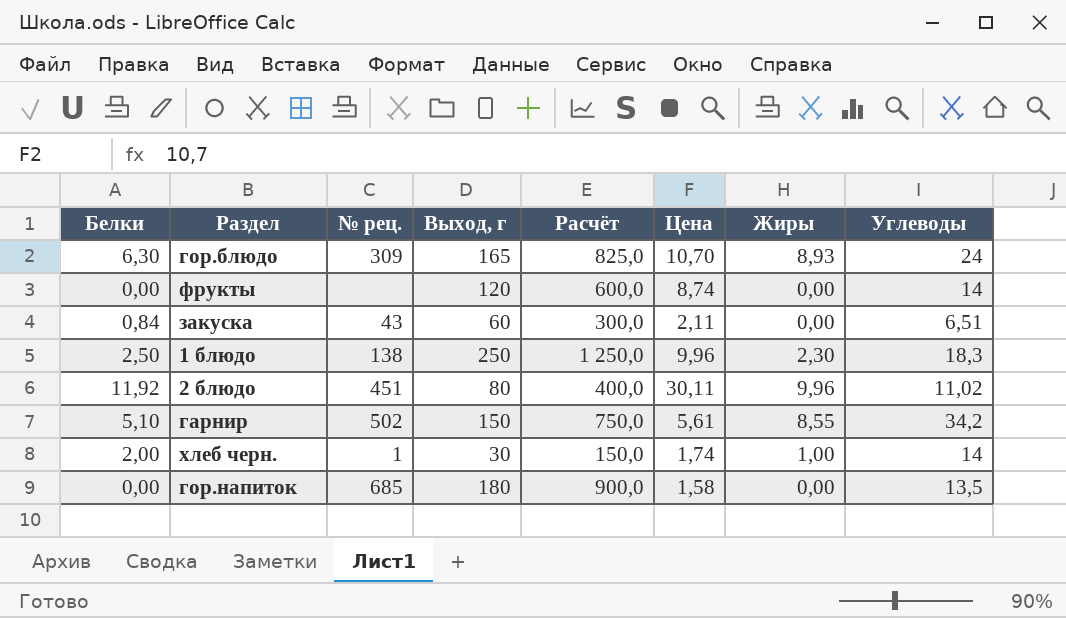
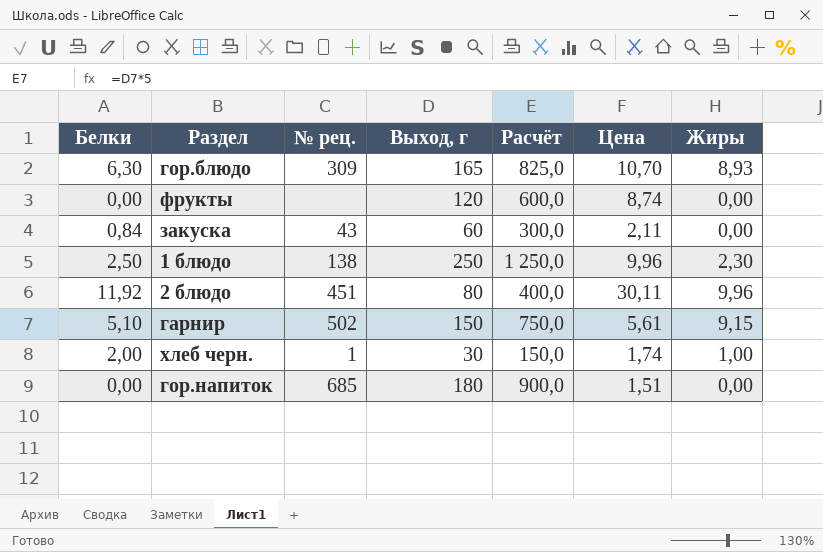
column Углеводы | position: 8 -> none
гарнир | Жиры: 8,55 -> 9,15
гор.напиток | Цена: 1,58 -> 1,51

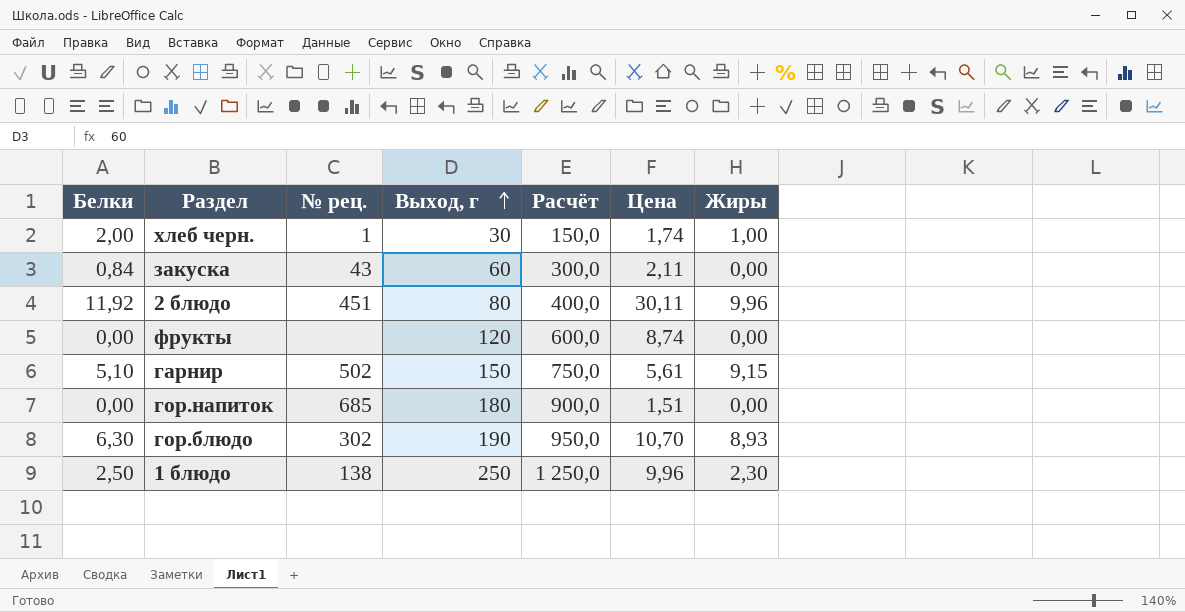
row order: none -> Выход, г ascending
гор.блюдо | № рец.: 309 -> 302
гор.блюдо | Выход, г: 165 -> 190
гор.блюдо | Расчёт: 825,0 -> 950,0

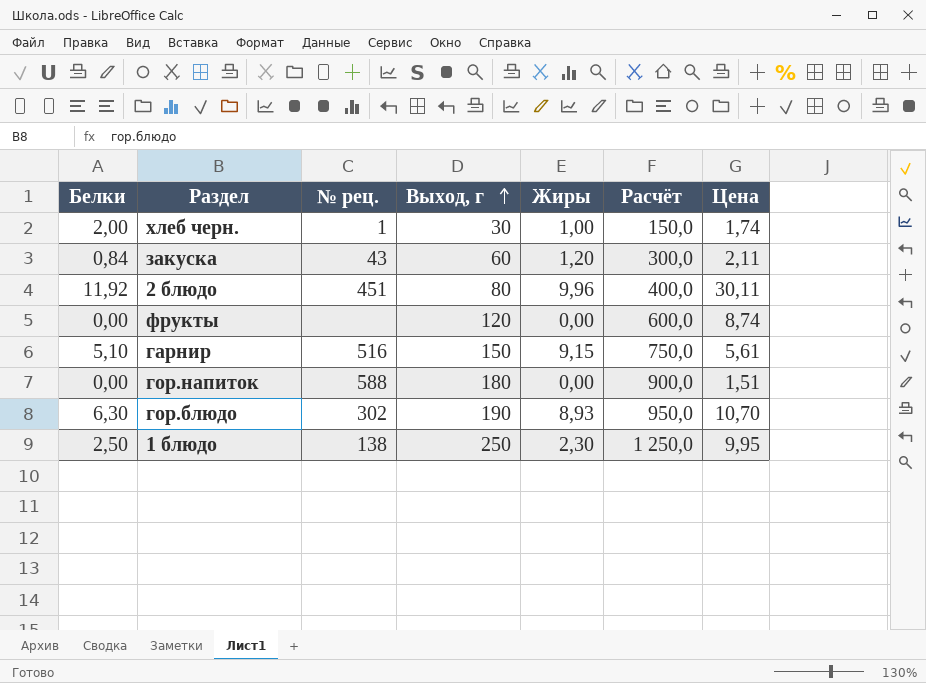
column Жиры | position: 7 -> 5
закуска | Жиры: 0,00 -> 1,20
гарнир | № рец.: 502 -> 516
гор.напиток | № рец.: 685 -> 588
1 блюдо | Цена: 9,96 -> 9,95

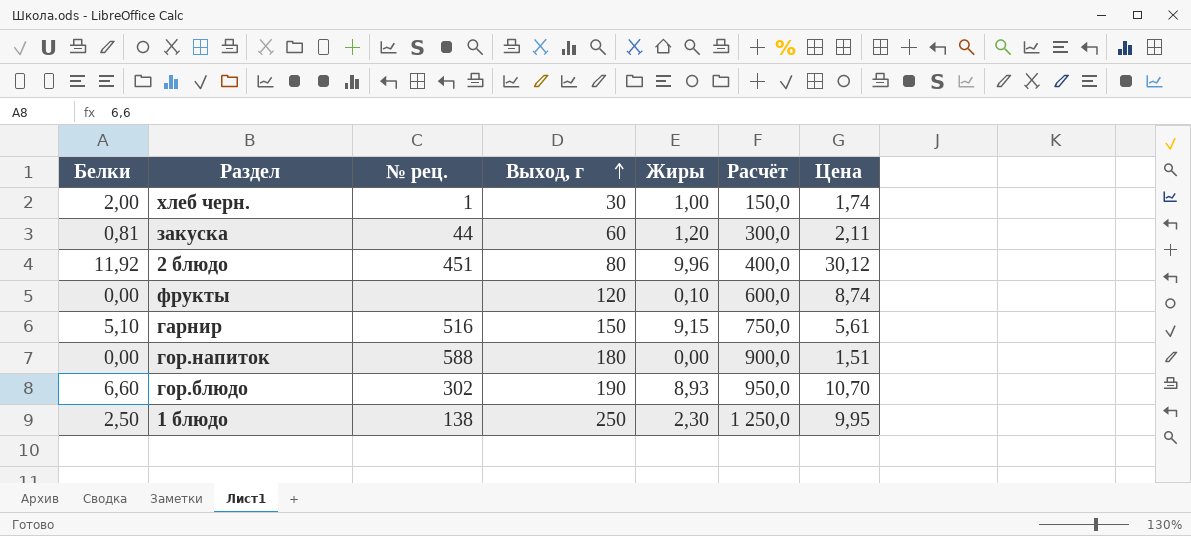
закуска | Белки: 0,84 -> 0,81
закуска | № рец.: 43 -> 44
2 блюдо | Цена: 30,11 -> 30,12
фрукты | Жиры: 0,00 -> 0,10
гор.блюдо | Белки: 6,30 -> 6,60

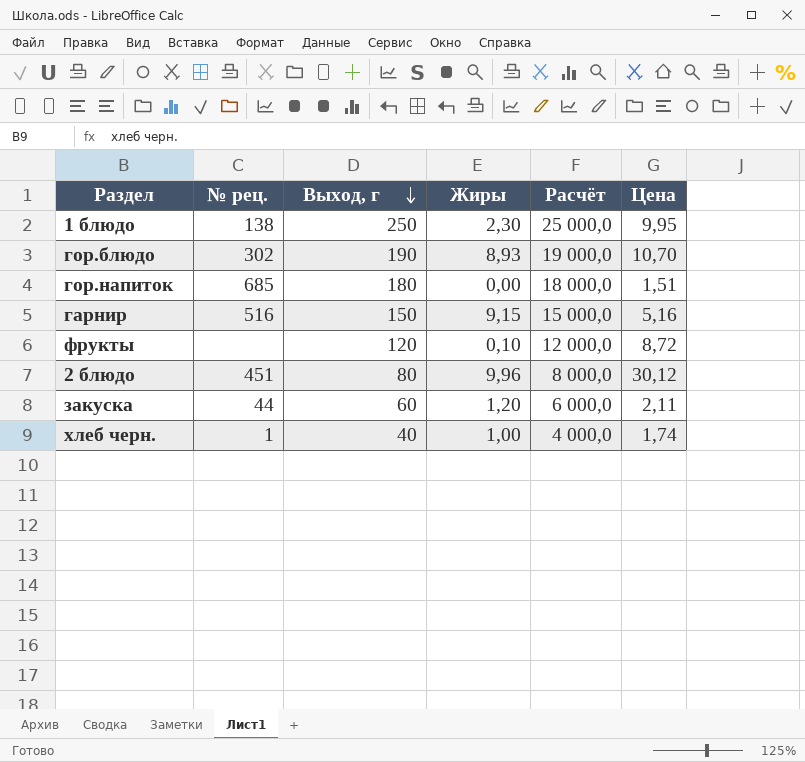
row order: Выход, г ascending -> Выход, г descending
column Белки | position: 1 -> none
column Расчёт | formula: [Выход, г] * 5 -> [Выход, г] * 100
гор.напиток | № рец.: 588 -> 685
гарнир | Цена: 5,61 -> 5,16
фрукты | Цена: 8,74 -> 8,72
хлеб черн. | Выход, г: 30 -> 40

